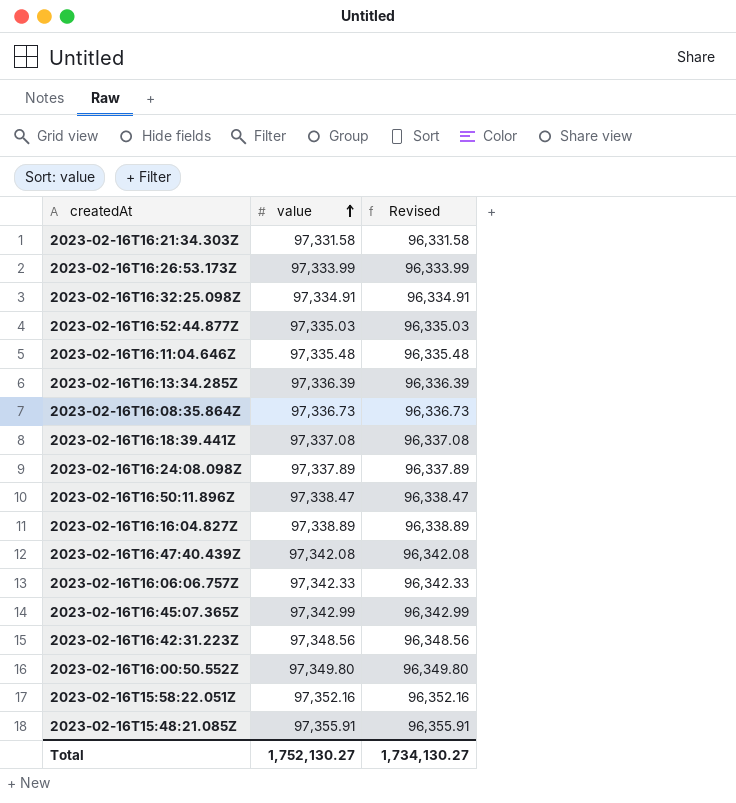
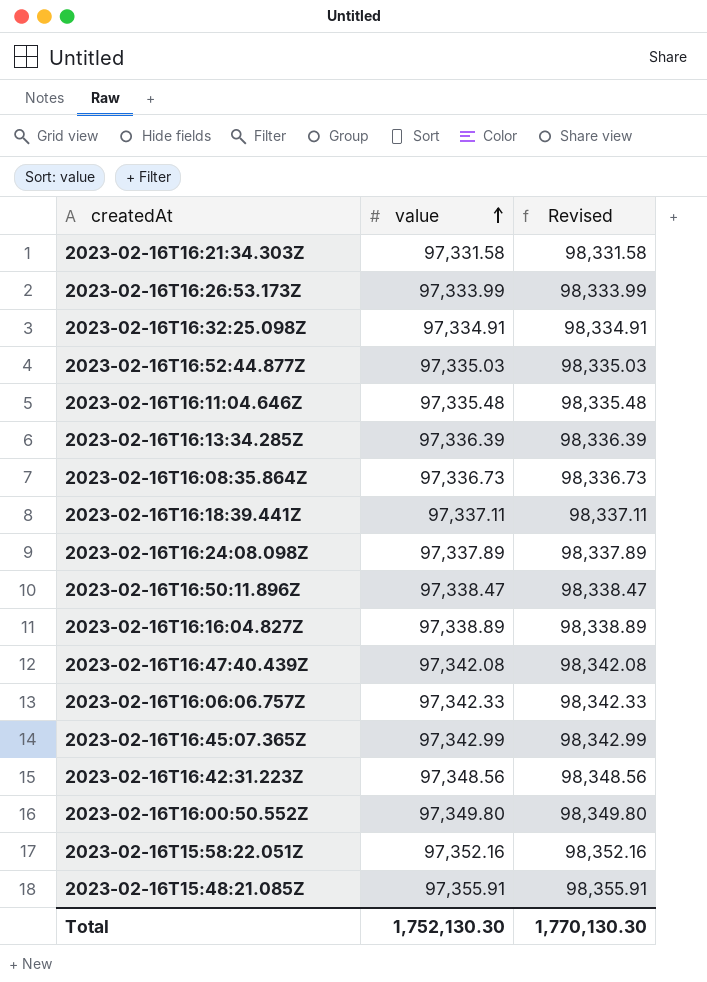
column Revised | formula: [value] - 1000 -> [value] + 1000
2023-02-16T16:18:39.441Z | value: 97,337.08 -> 97,337.11
Total | value: 1,752,130.27 -> 1,752,130.30
Total | Revised: 1,734,130.27 -> 1,770,130.30

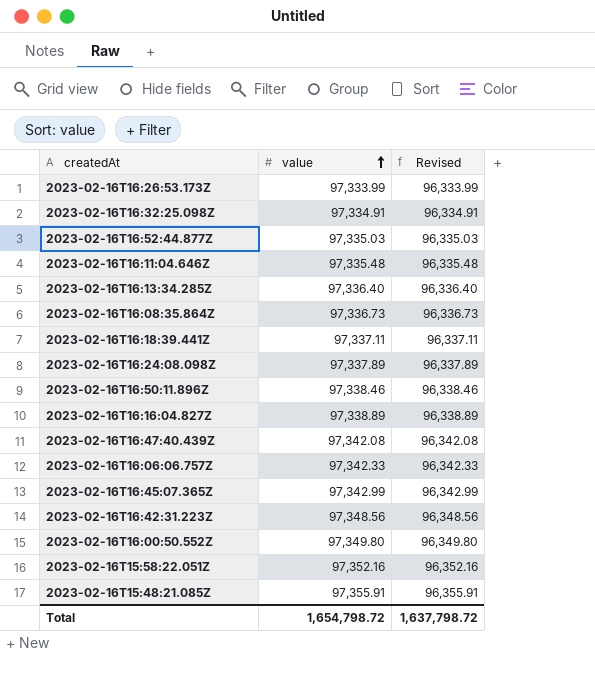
column Revised | formula: [value] + 1000 -> [value] - 1000
row 2023-02-16T16:21:34.303Z: 97,331.58 | 98,331.58 -> none
2023-02-16T16:13:34.285Z | value: 97,336.39 -> 97,336.40
2023-02-16T16:50:11.896Z | value: 97,338.47 -> 97,338.46
Total | value: 1,752,130.30 -> 1,654,798.72
Total | Revised: 1,770,130.30 -> 1,637,798.72

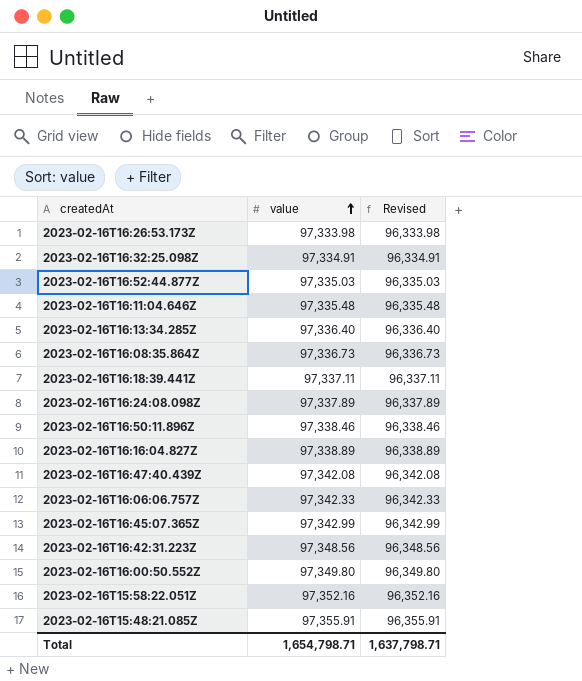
2023-02-16T16:26:53.173Z | value: 97,333.99 -> 97,333.98
2023-02-16T16:26:53.173Z | Revised: 96,333.99 -> 96,333.98
Total | value: 1,654,798.72 -> 1,654,798.71
Total | Revised: 1,637,798.72 -> 1,637,798.71

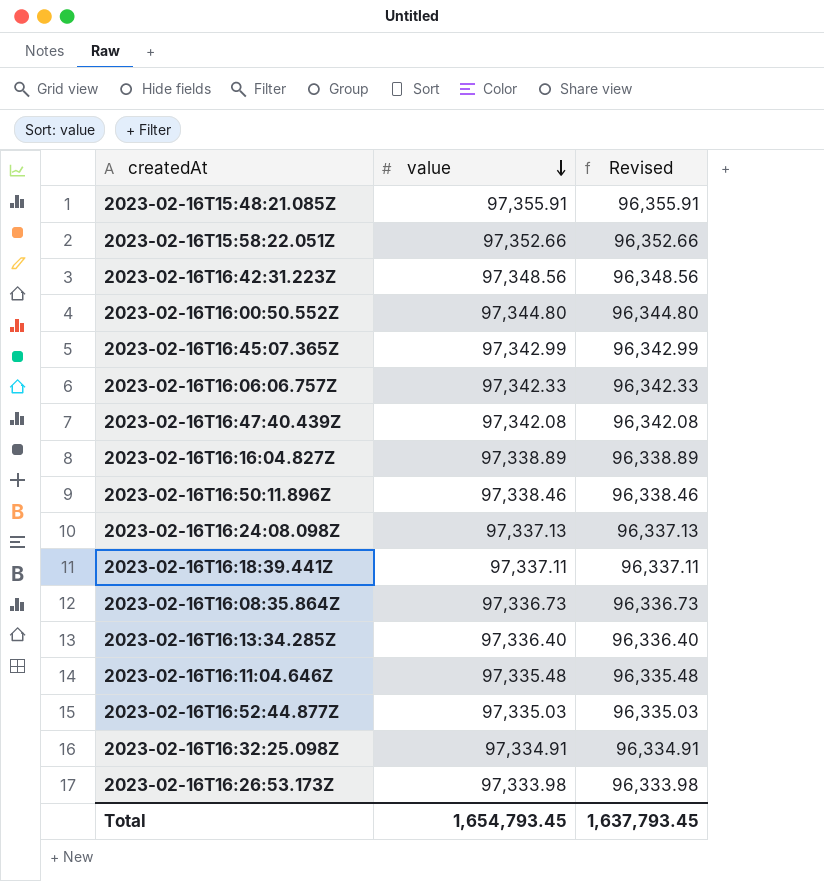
row order: value ascending -> value descending
2023-02-16T15:58:22.051Z | value: 97,352.16 -> 97,352.66
2023-02-16T15:58:22.051Z | Revised: 96,352.16 -> 96,352.66
2023-02-16T16:00:50.552Z | value: 97,349.80 -> 97,344.80
2023-02-16T16:00:50.552Z | Revised: 96,349.80 -> 96,344.80
2023-02-16T16:24:08.098Z | value: 97,337.89 -> 97,337.13
2023-02-16T16:24:08.098Z | Revised: 96,337.89 -> 96,337.13
Total | value: 1,654,798.71 -> 1,654,793.45
Total | Revised: 1,637,798.71 -> 1,637,793.45

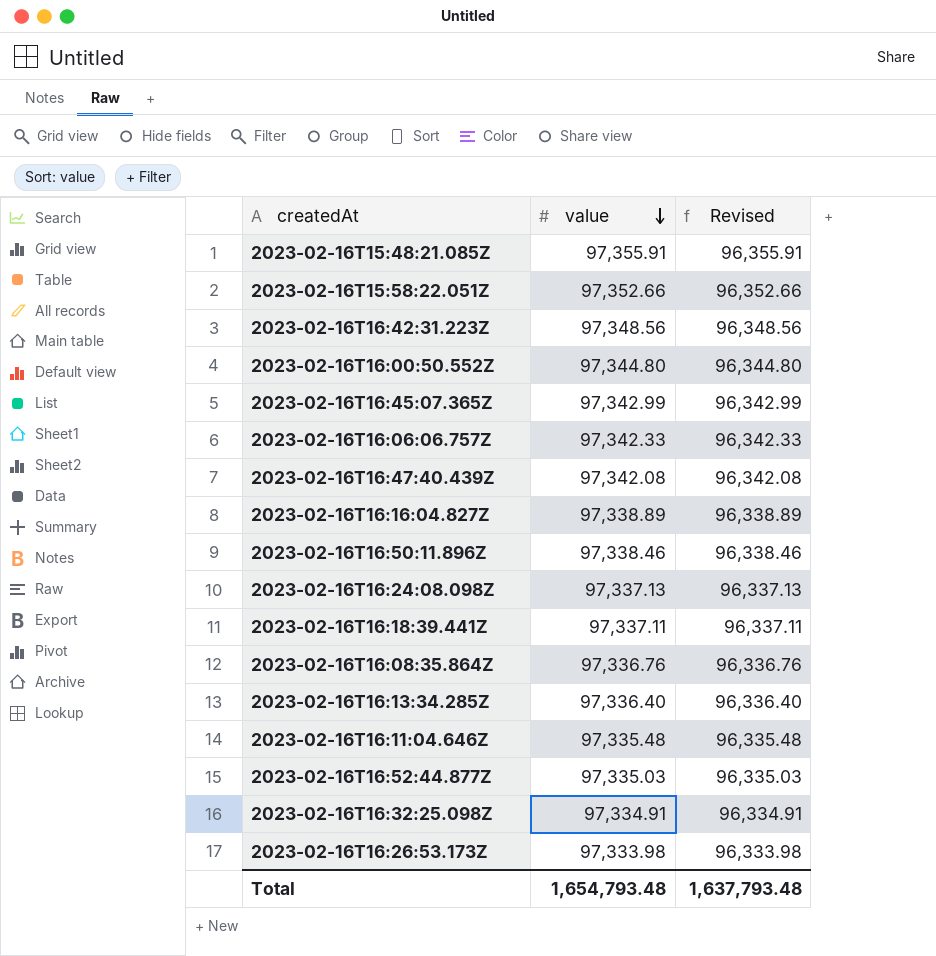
2023-02-16T16:08:35.864Z | value: 97,336.73 -> 97,336.76
2023-02-16T16:08:35.864Z | Revised: 96,336.73 -> 96,336.76
Total | value: 1,654,793.45 -> 1,654,793.48
Total | Revised: 1,637,793.45 -> 1,637,793.48

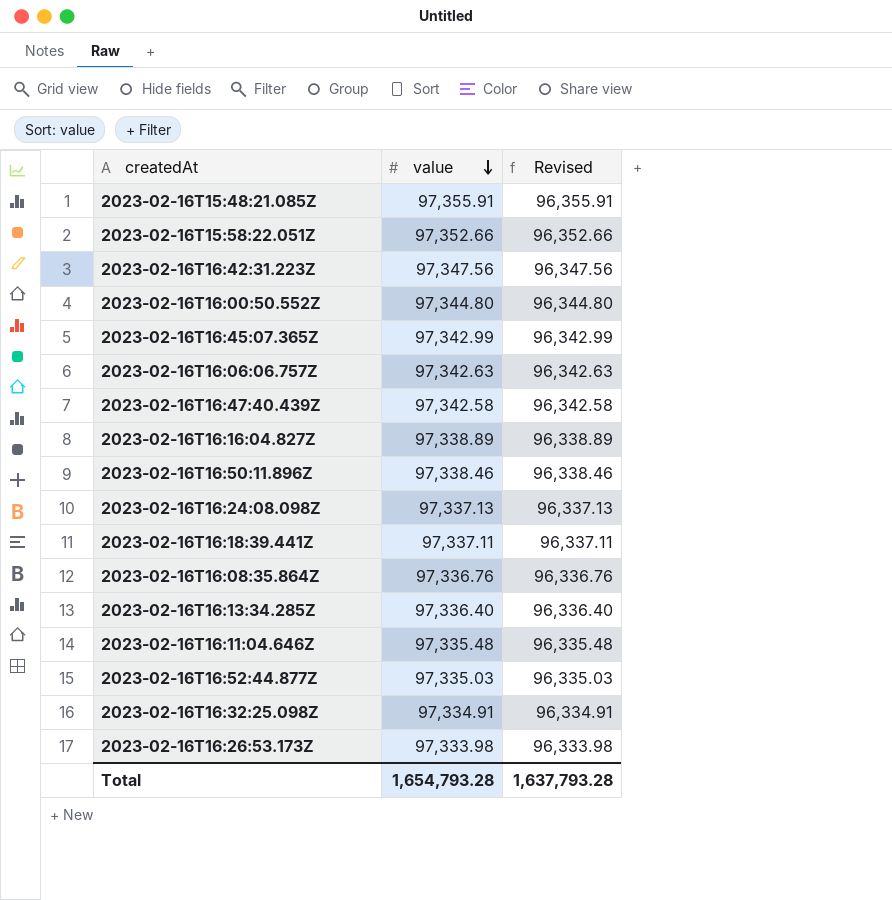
2023-02-16T16:42:31.223Z | value: 97,348.56 -> 97,347.56
2023-02-16T16:42:31.223Z | Revised: 96,348.56 -> 96,347.56
2023-02-16T16:06:06.757Z | value: 97,342.33 -> 97,342.63
2023-02-16T16:06:06.757Z | Revised: 96,342.33 -> 96,342.63
2023-02-16T16:47:40.439Z | value: 97,342.08 -> 97,342.58
2023-02-16T16:47:40.439Z | Revised: 96,342.08 -> 96,342.58
Total | value: 1,654,793.48 -> 1,654,793.28
Total | Revised: 1,637,793.48 -> 1,637,793.28

